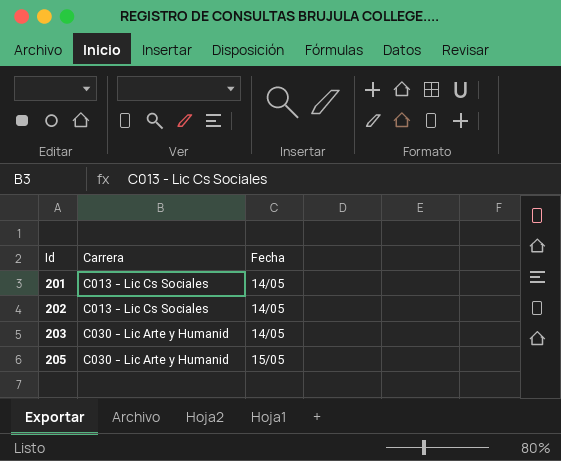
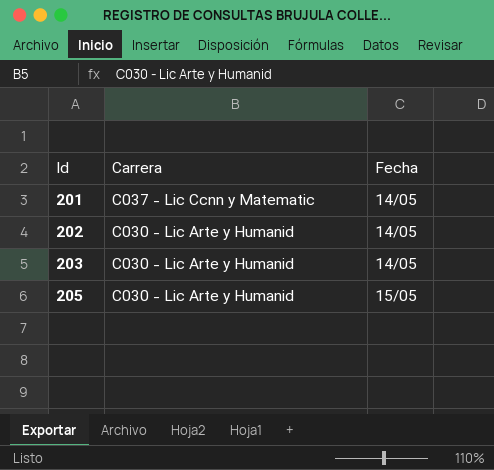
201 | Carrera: C013 - Lic Cs Sociales -> C037 - Lic Ccnn y Matematic
202 | Carrera: C013 - Lic Cs Sociales -> C030 - Lic Arte y Humanid

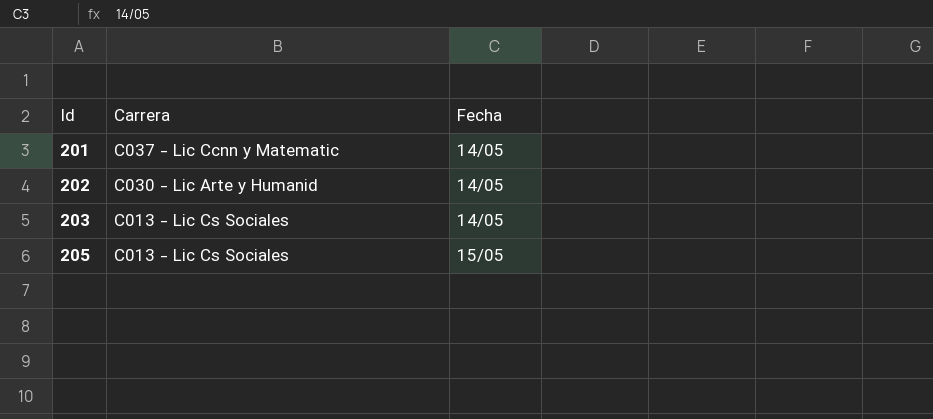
203 | Carrera: C030 - Lic Arte y Humanid -> C013 - Lic Cs Sociales
205 | Carrera: C030 - Lic Arte y Humanid -> C013 - Lic Cs Sociales

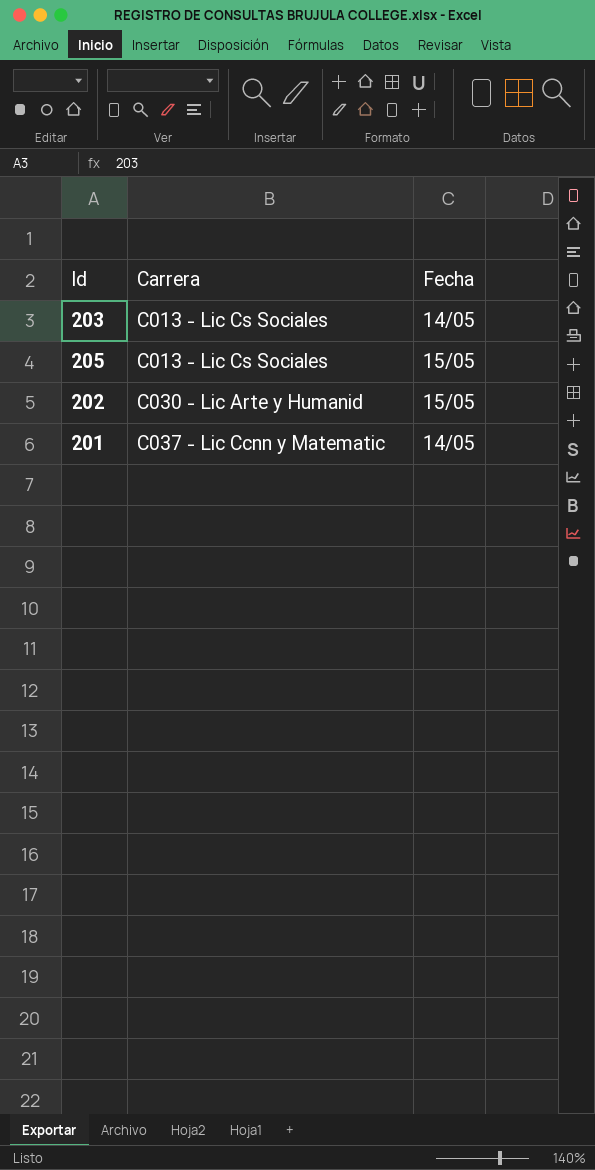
row order: Id ascending -> Carrera ascending
202 | Fecha: 14/05 -> 15/05

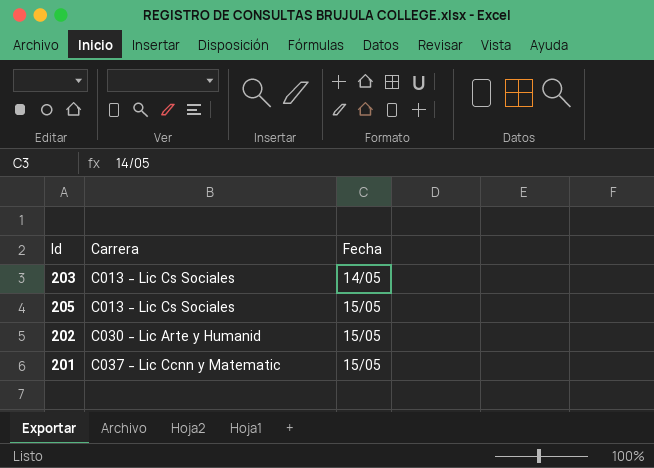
201 | Fecha: 14/05 -> 15/05

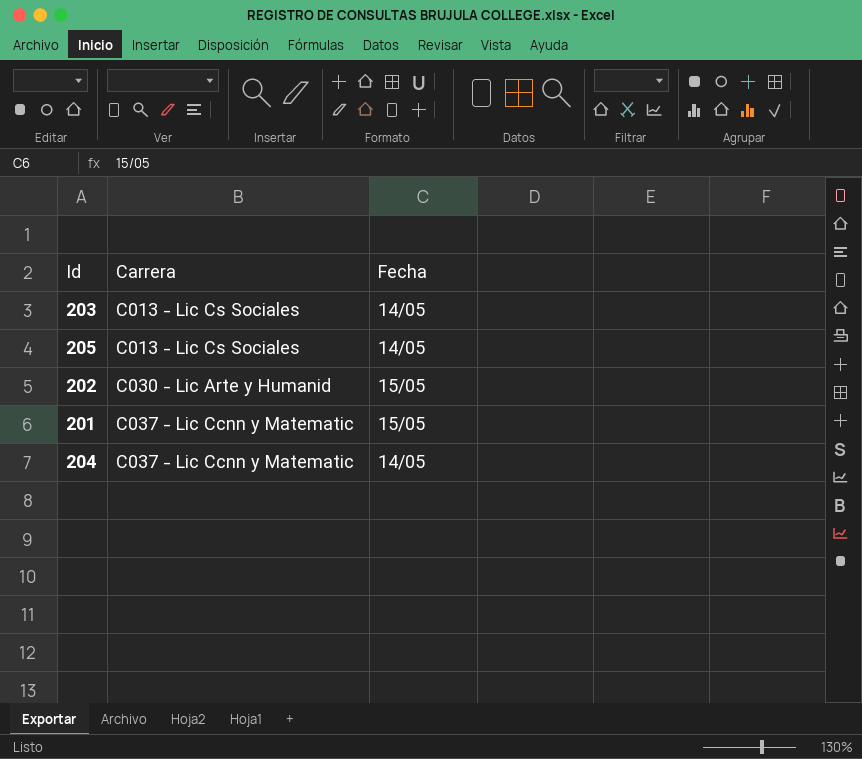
205 | Fecha: 15/05 -> 14/05
row 204: none -> C037 - Lic Ccnn y Matematic | 14/05

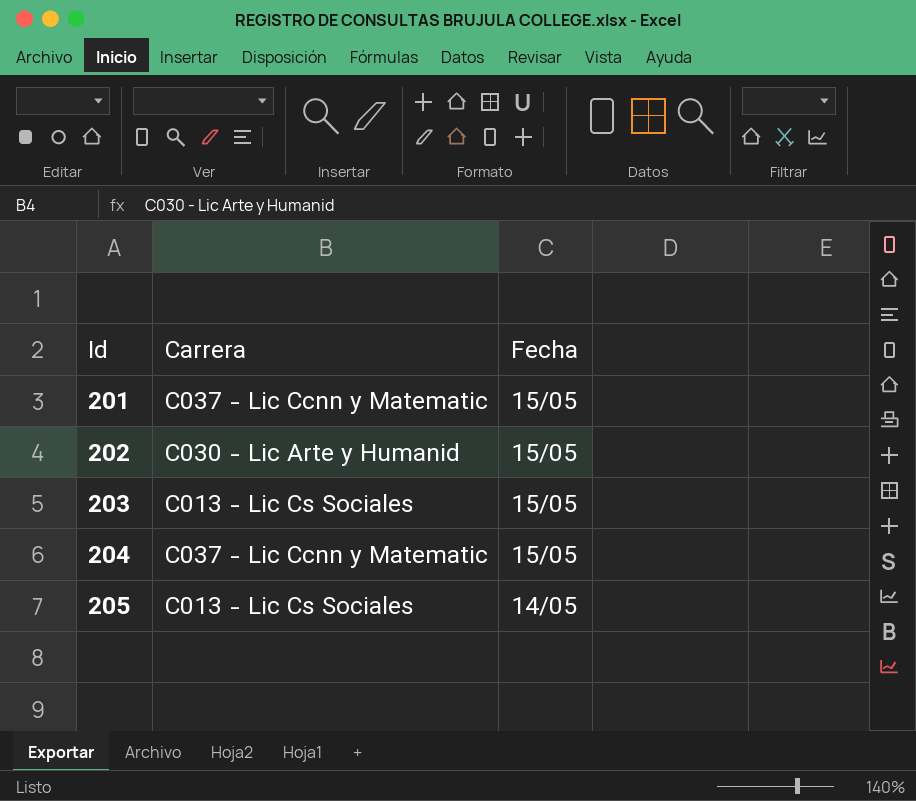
row order: Carrera ascending -> Id ascending
203 | Fecha: 14/05 -> 15/05
204 | Fecha: 14/05 -> 15/05

